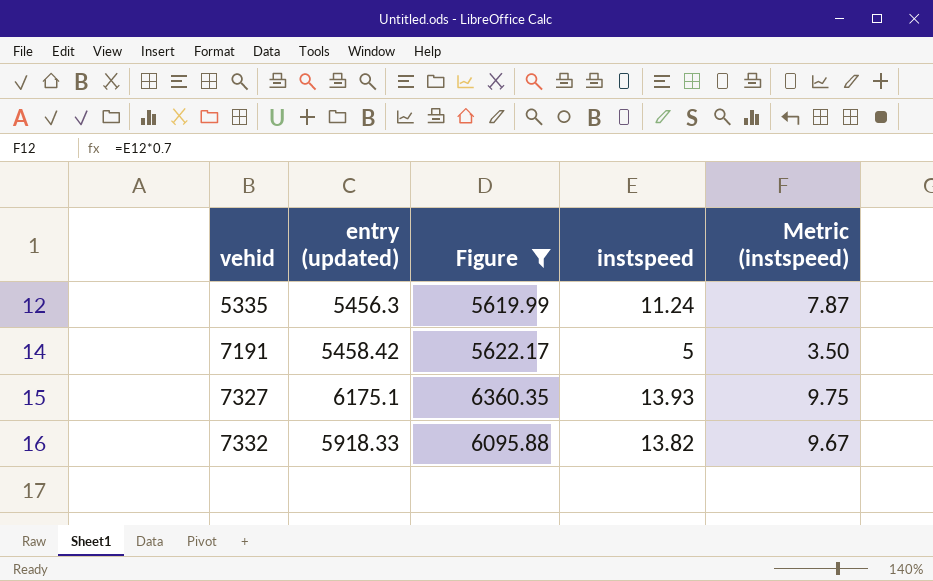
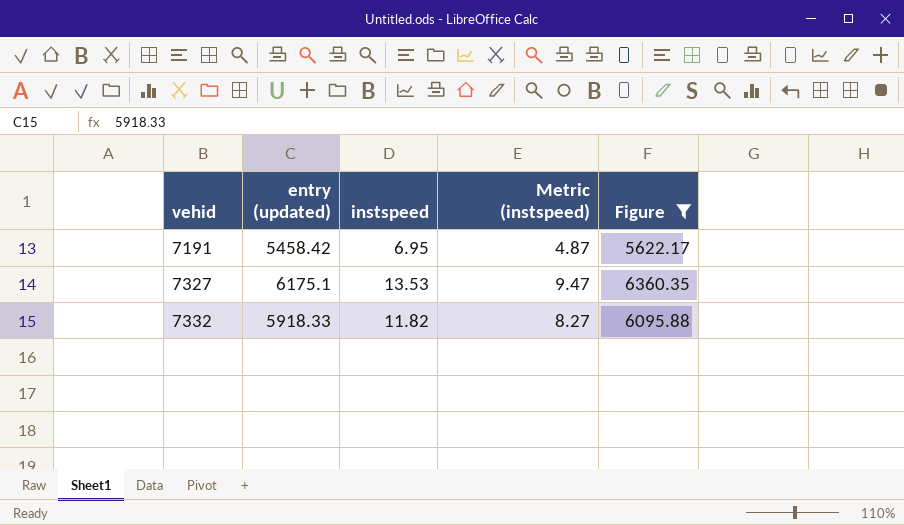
column Figure | position: 3 -> 5
row 5335: 5456.3 | 5619.99 | 11.24 | 7.87 -> none
7191 | instspeed: 5 -> 6.95
7191 | Metric (instspeed): 3.50 -> 4.87
7327 | instspeed: 13.93 -> 13.53
7327 | Metric (instspeed): 9.75 -> 9.47
7332 | instspeed: 13.82 -> 11.82
7332 | Metric (instspeed): 9.67 -> 8.27

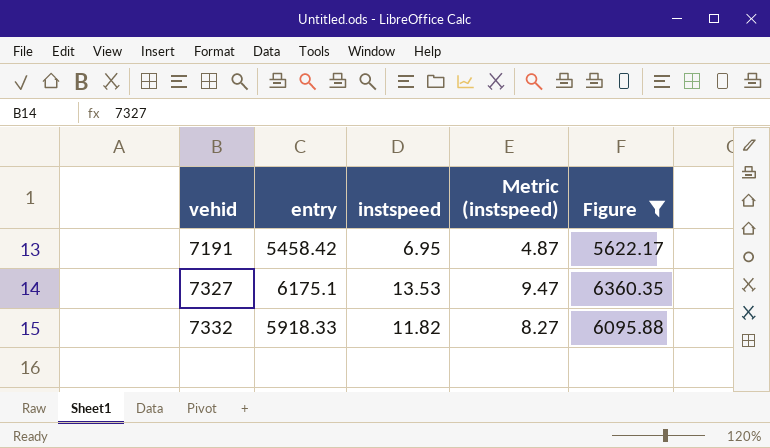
column name: entry (updated) -> entry

